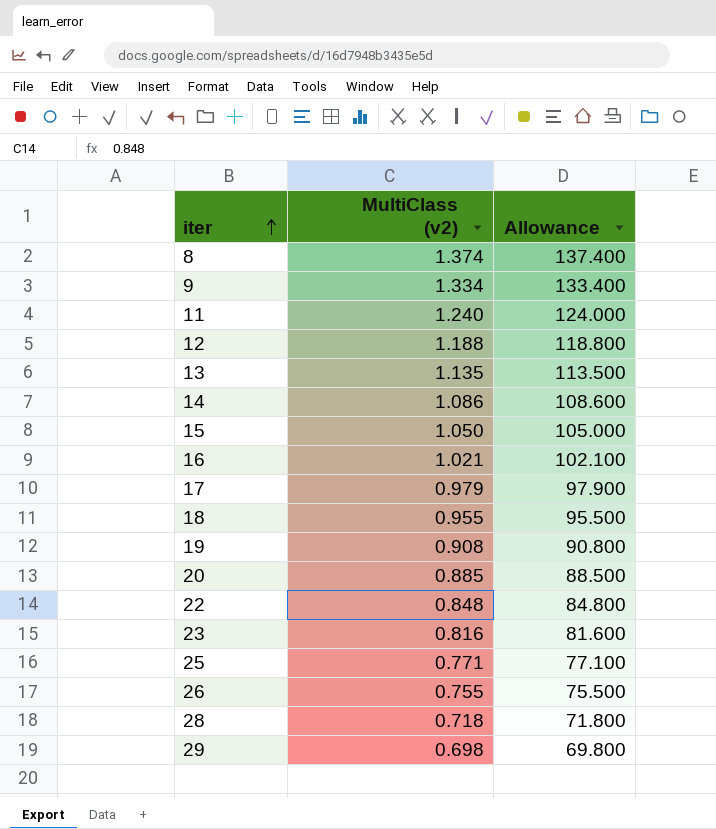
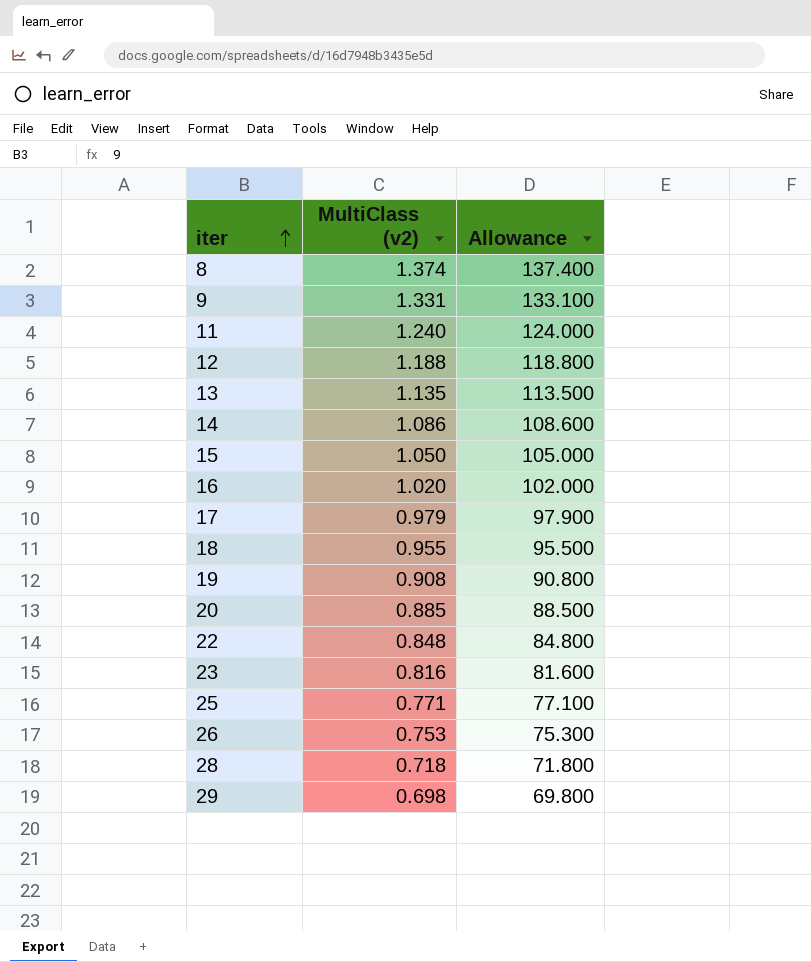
9 | MultiClass (v2): 1.334 -> 1.331
9 | Allowance: 133.400 -> 133.100
16 | MultiClass (v2): 1.021 -> 1.020
16 | Allowance: 102.100 -> 102.000
26 | MultiClass (v2): 0.755 -> 0.753
26 | Allowance: 75.500 -> 75.300

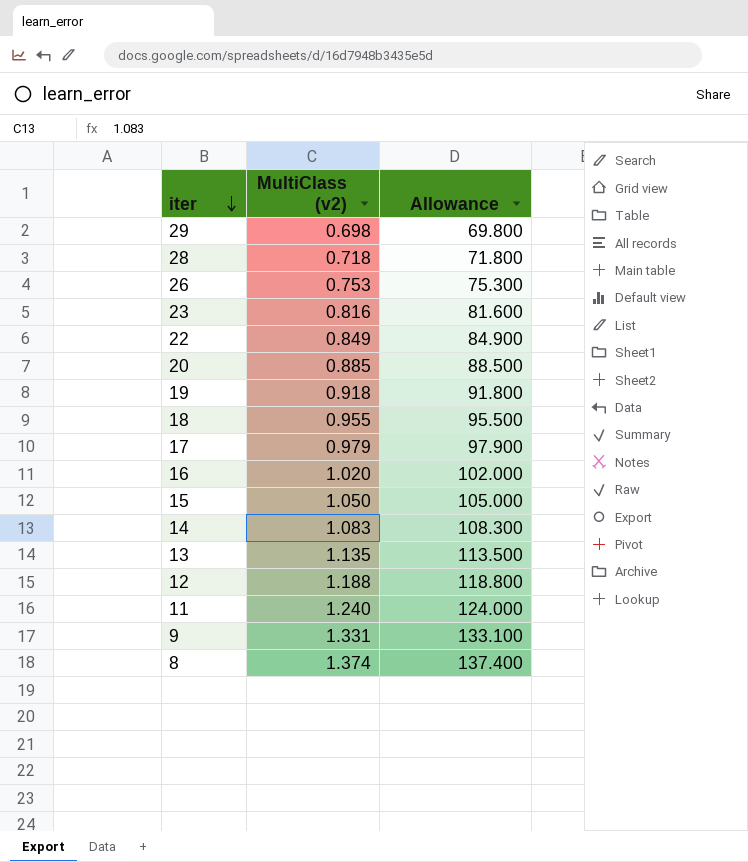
row order: iter ascending -> iter descending
row 25: 0.771 | 77.100 -> none
22 | MultiClass (v2): 0.848 -> 0.849
22 | Allowance: 84.800 -> 84.900
19 | MultiClass (v2): 0.908 -> 0.918
19 | Allowance: 90.800 -> 91.800
14 | MultiClass (v2): 1.086 -> 1.083
14 | Allowance: 108.600 -> 108.300

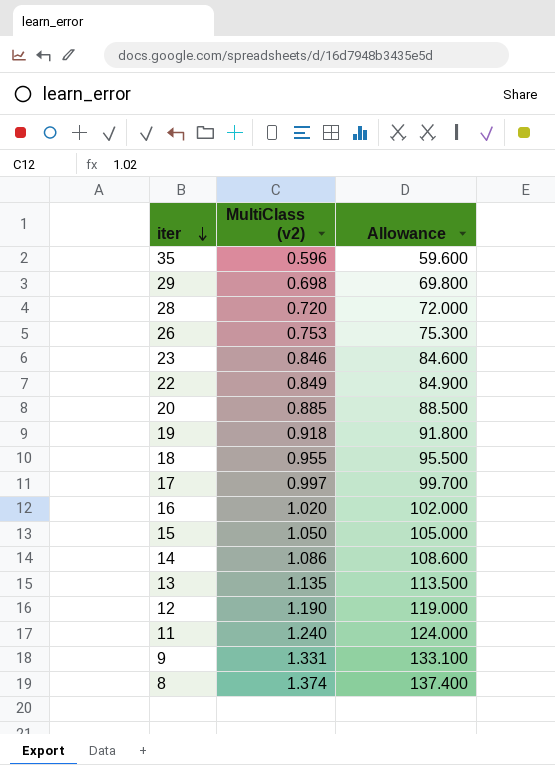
row 35: none -> 0.596 | 59.600
28 | MultiClass (v2): 0.718 -> 0.720
28 | Allowance: 71.800 -> 72.000
23 | MultiClass (v2): 0.816 -> 0.846
23 | Allowance: 81.600 -> 84.600
17 | MultiClass (v2): 0.979 -> 0.997
17 | Allowance: 97.900 -> 99.700
14 | MultiClass (v2): 1.083 -> 1.086
14 | Allowance: 108.300 -> 108.600
12 | MultiClass (v2): 1.188 -> 1.190
12 | Allowance: 118.800 -> 119.000

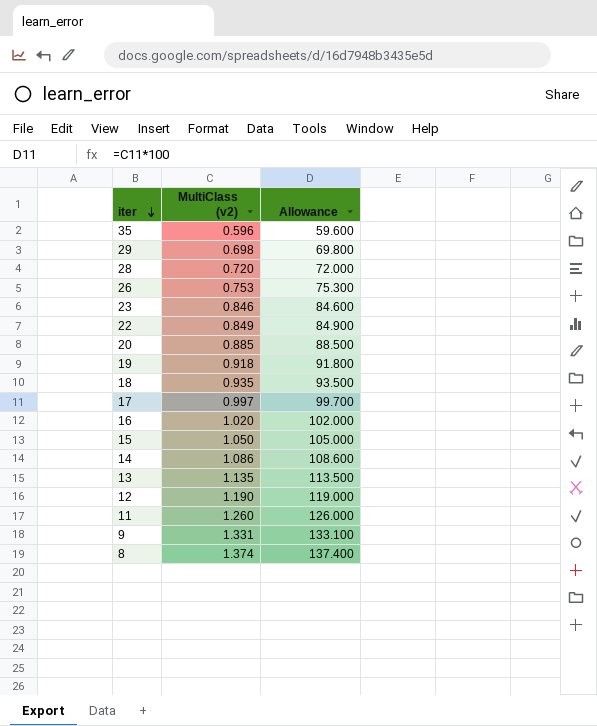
18 | MultiClass (v2): 0.955 -> 0.935
18 | Allowance: 95.500 -> 93.500
11 | MultiClass (v2): 1.240 -> 1.260
11 | Allowance: 124.000 -> 126.000

